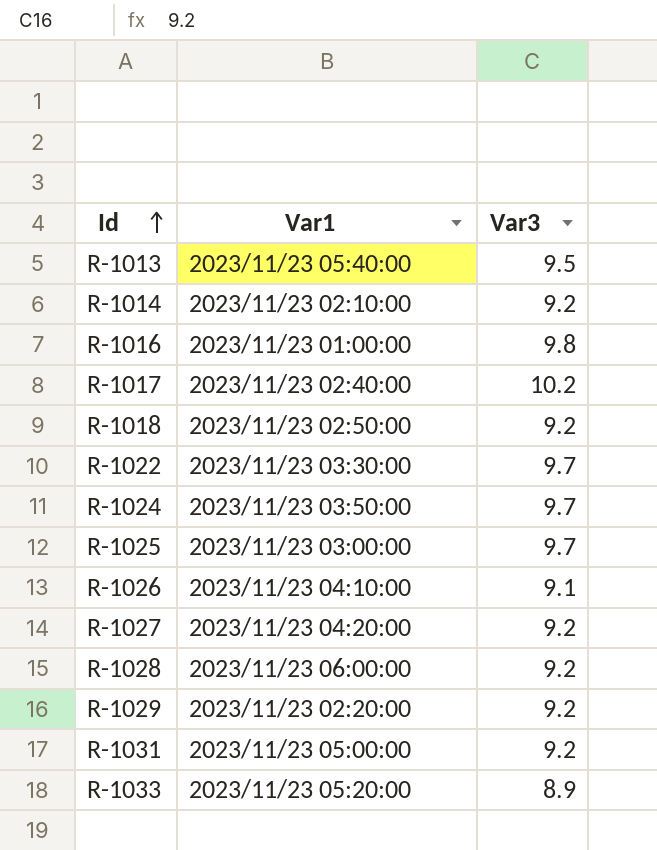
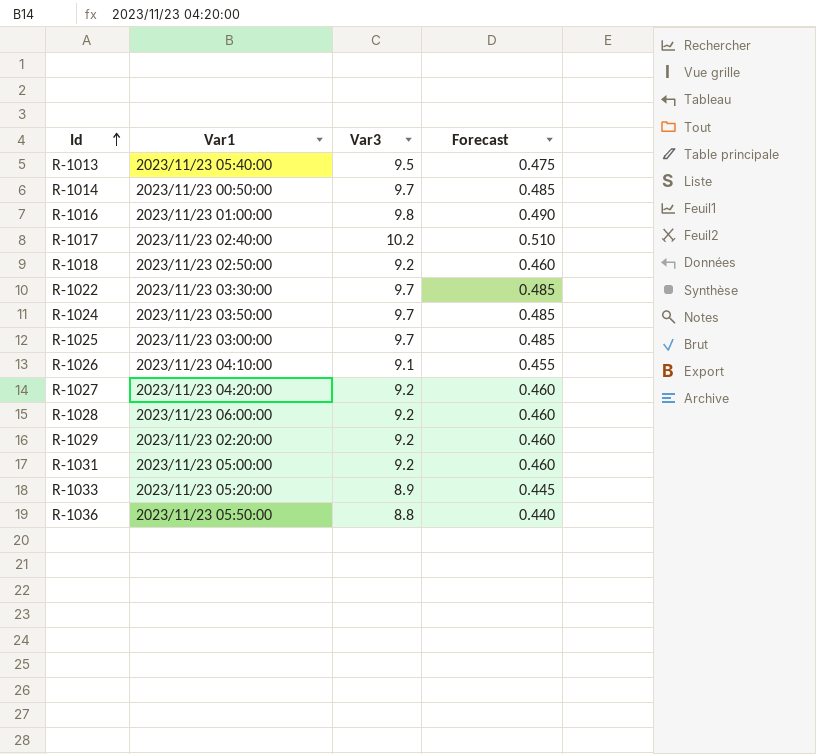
column Forecast | formula: none -> [Var3] * 0.05
R-1014 | Var1: 2023/11/23 02:10:00 -> 2023/11/23 00:50:00
R-1014 | Var3: 9.2 -> 9.7
row R-1036: none -> 2023/11/23 05:50:00 | 8.8 | 0.440

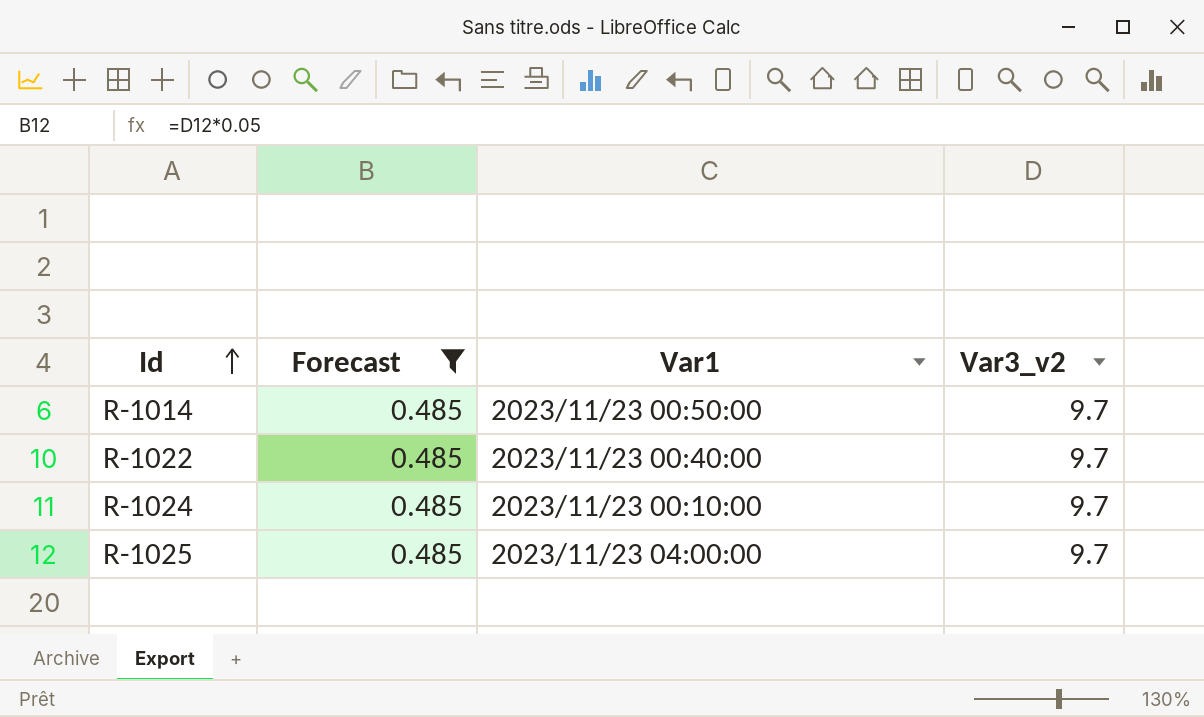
filter: none -> Forecast = 0.485
column Forecast | position: 4 -> 2
column name: Var3 -> Var3_v2
R-1022 | Var1: 2023/11/23 03:30:00 -> 2023/11/23 00:40:00
R-1024 | Var1: 2023/11/23 03:50:00 -> 2023/11/23 00:10:00
R-1025 | Var1: 2023/11/23 03:00:00 -> 2023/11/23 04:00:00

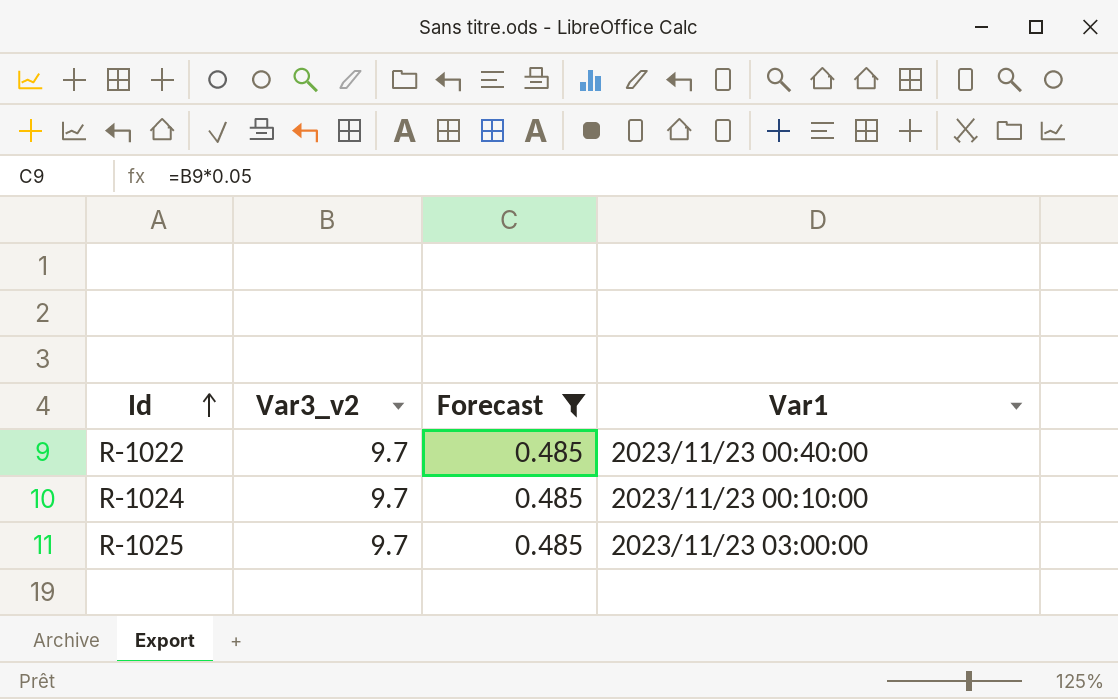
column Var3_v2 | position: 4 -> 2
row R-1014: 0.485 | 2023/11/23 00:50:00 | 9.7 -> none
R-1025 | Var1: 2023/11/23 04:00:00 -> 2023/11/23 03:00:00

